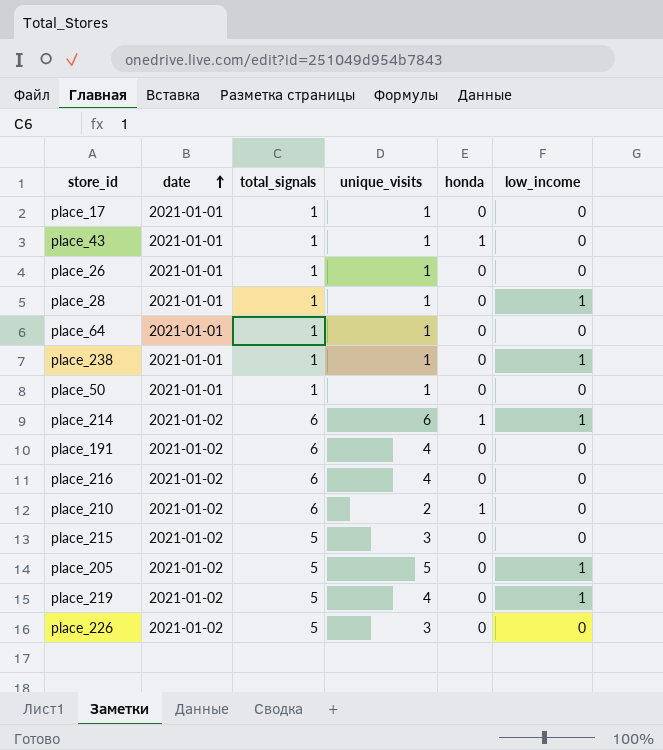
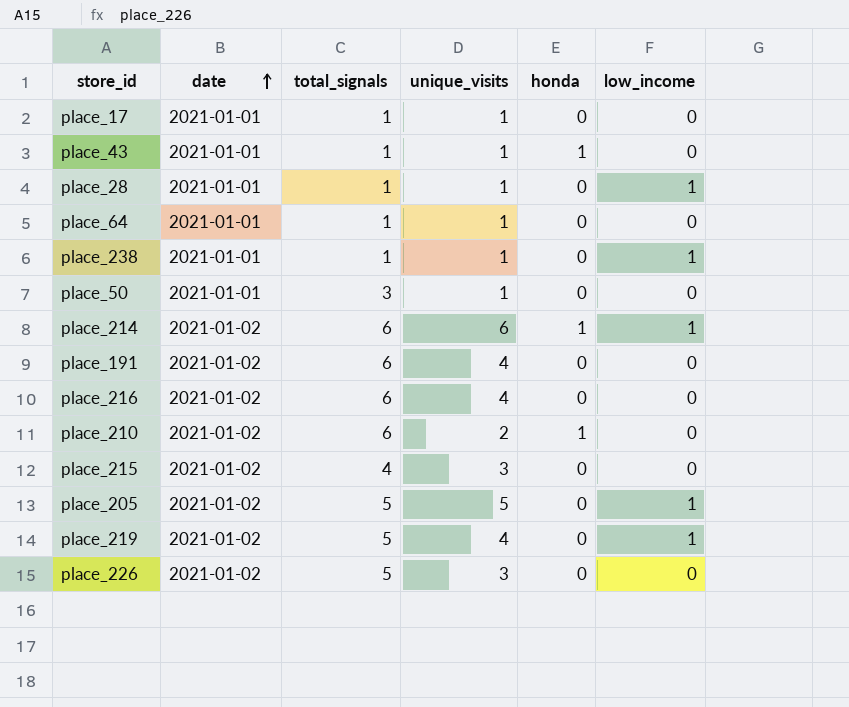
row place_26: 2021-01-01 | 1 | 1 | 0 | 0 -> none
place_50 | total_signals: 1 -> 3
place_215 | total_signals: 5 -> 4

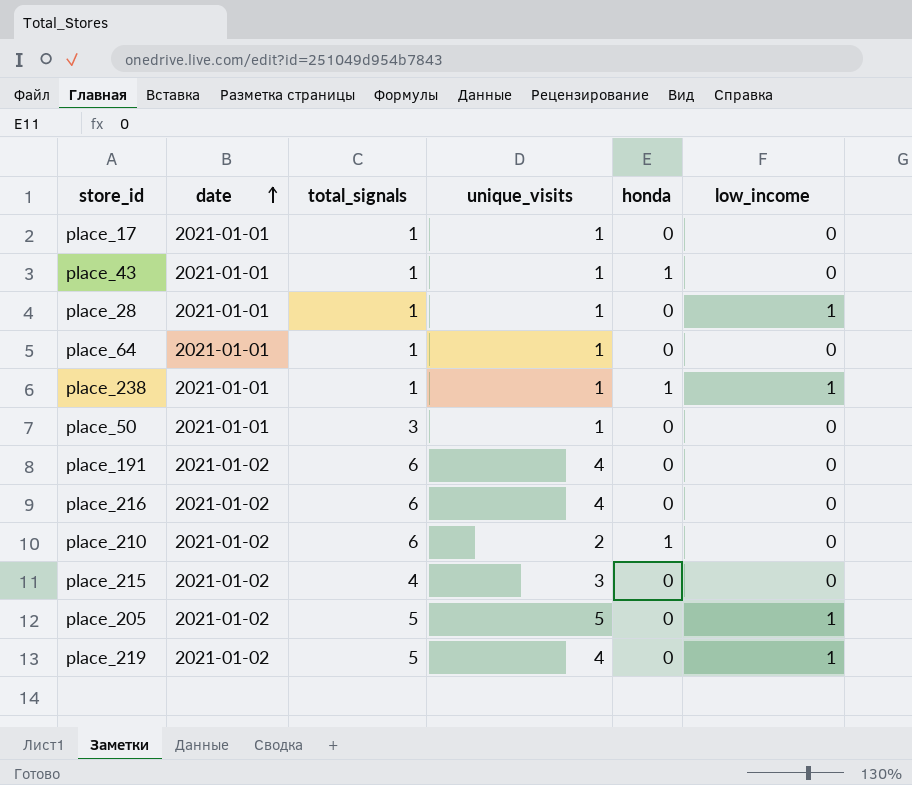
row place_214: 2021-01-02 | 6 | 6 | 1 | 1 -> none
row place_226: 2021-01-02 | 5 | 3 | 0 | 0 -> none
place_238 | honda: 0 -> 1

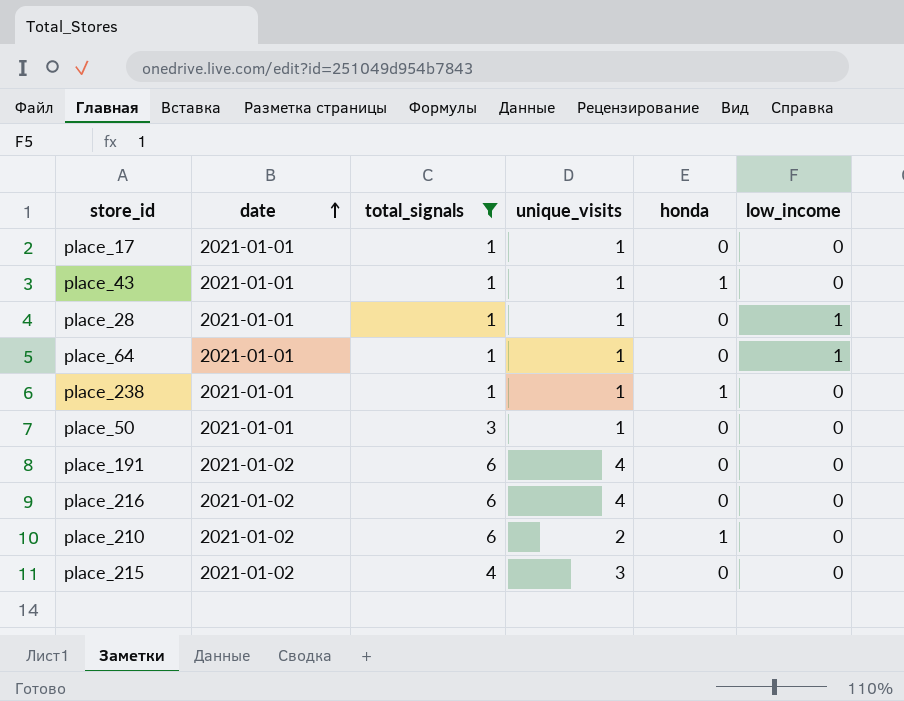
filter: none -> total_signals != 5
place_64 | low_income: 0 -> 1
place_238 | low_income: 1 -> 0

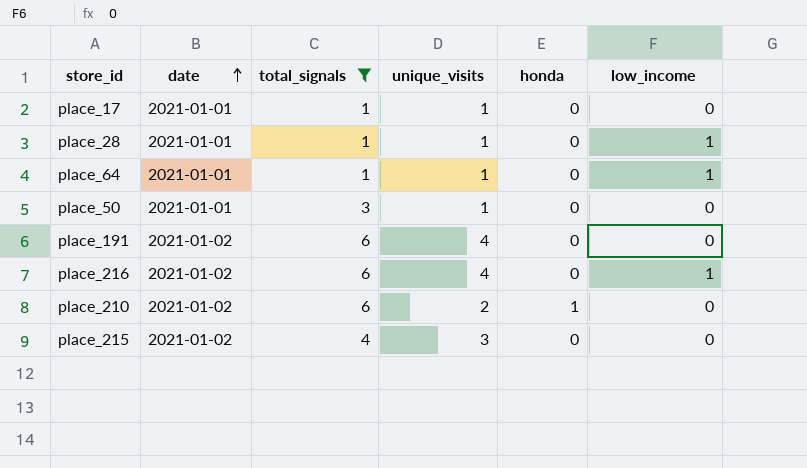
row place_43: 2021-01-01 | 1 | 1 | 1 | 0 -> none
row place_238: 2021-01-01 | 1 | 1 | 1 | 0 -> none
place_216 | low_income: 0 -> 1

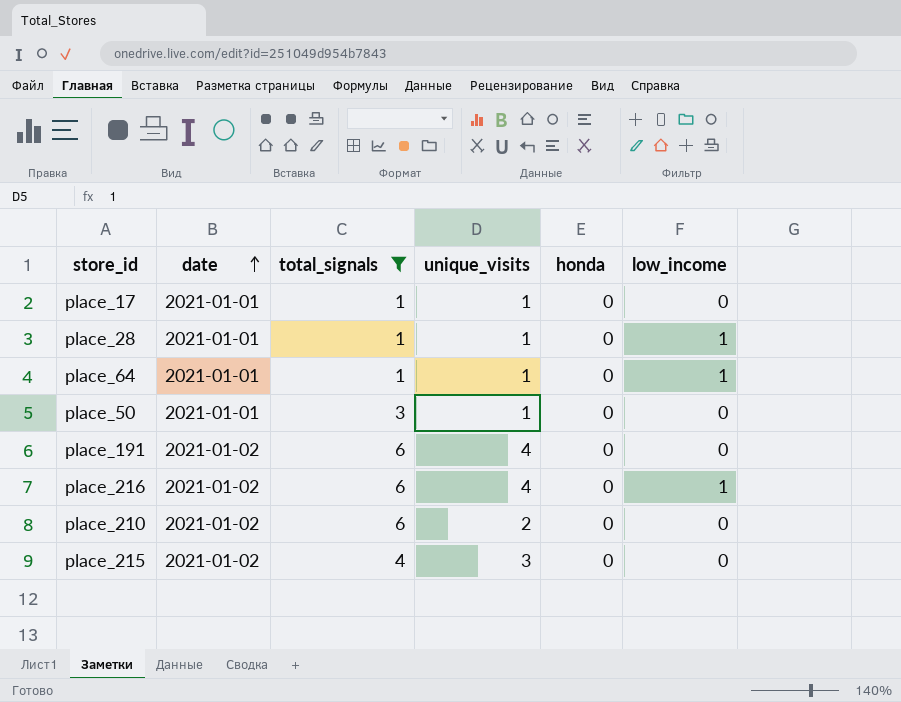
place_210 | honda: 1 -> 0

